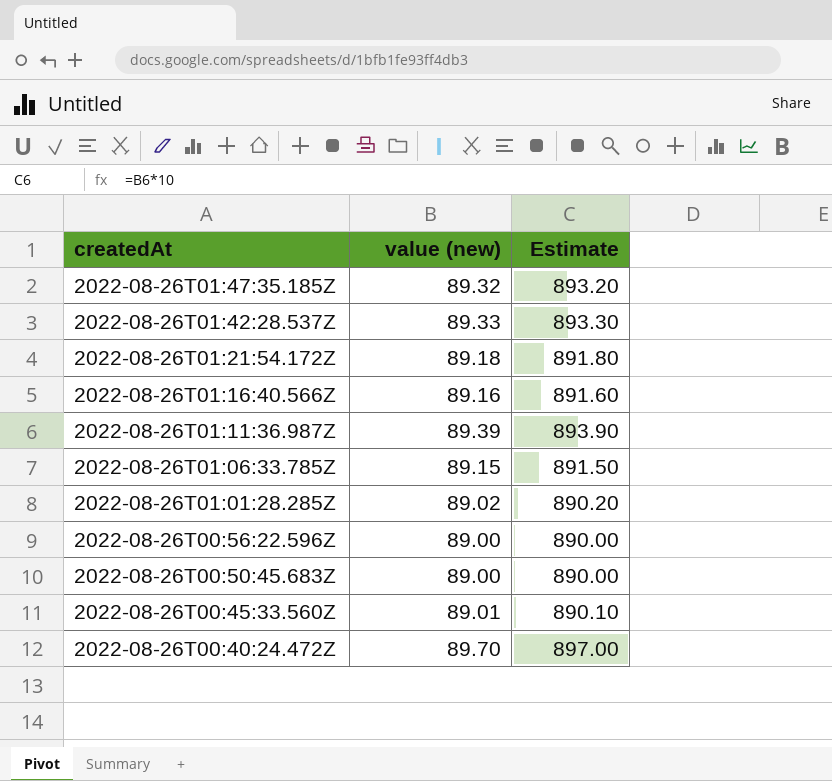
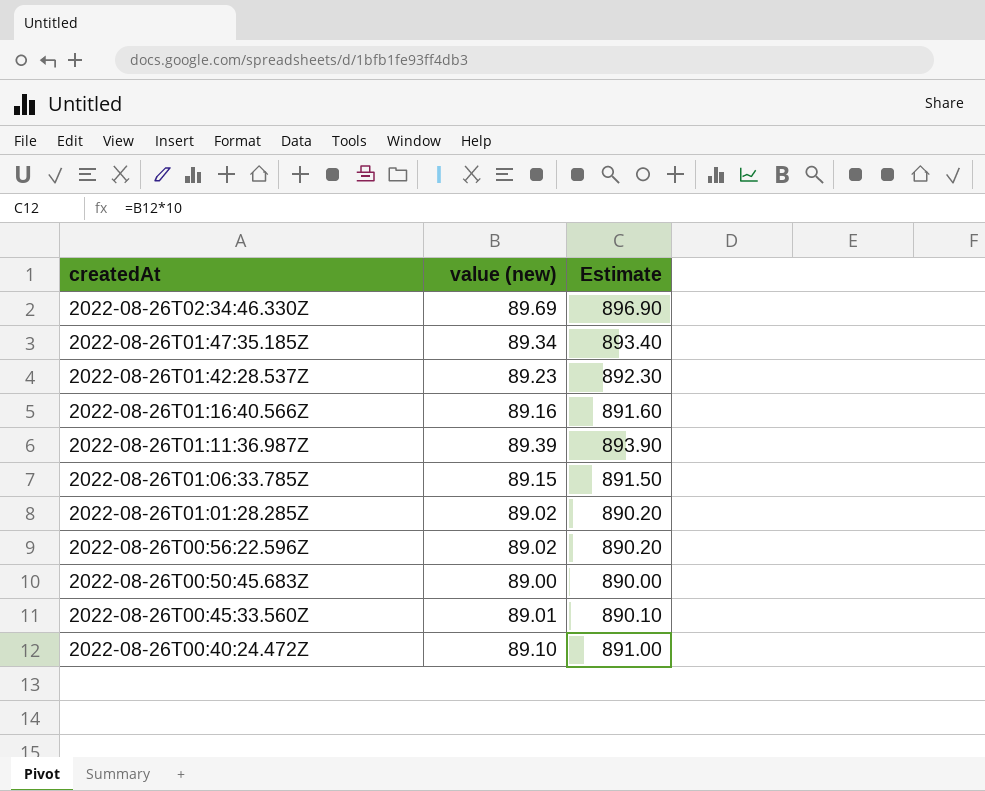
row 2022-08-26T01:21:54.172Z: 89.18 | 891.80 -> none
row 2022-08-26T02:34:46.330Z: none -> 89.69 | 896.90
2022-08-26T01:47:35.185Z | value (new): 89.32 -> 89.34
2022-08-26T01:47:35.185Z | Estimate: 893.20 -> 893.40
2022-08-26T01:42:28.537Z | value (new): 89.33 -> 89.23
2022-08-26T01:42:28.537Z | Estimate: 893.30 -> 892.30
2022-08-26T00:56:22.596Z | value (new): 89.00 -> 89.02
2022-08-26T00:56:22.596Z | Estimate: 890.00 -> 890.20
2022-08-26T00:40:24.472Z | value (new): 89.70 -> 89.10
2022-08-26T00:40:24.472Z | Estimate: 897.00 -> 891.00

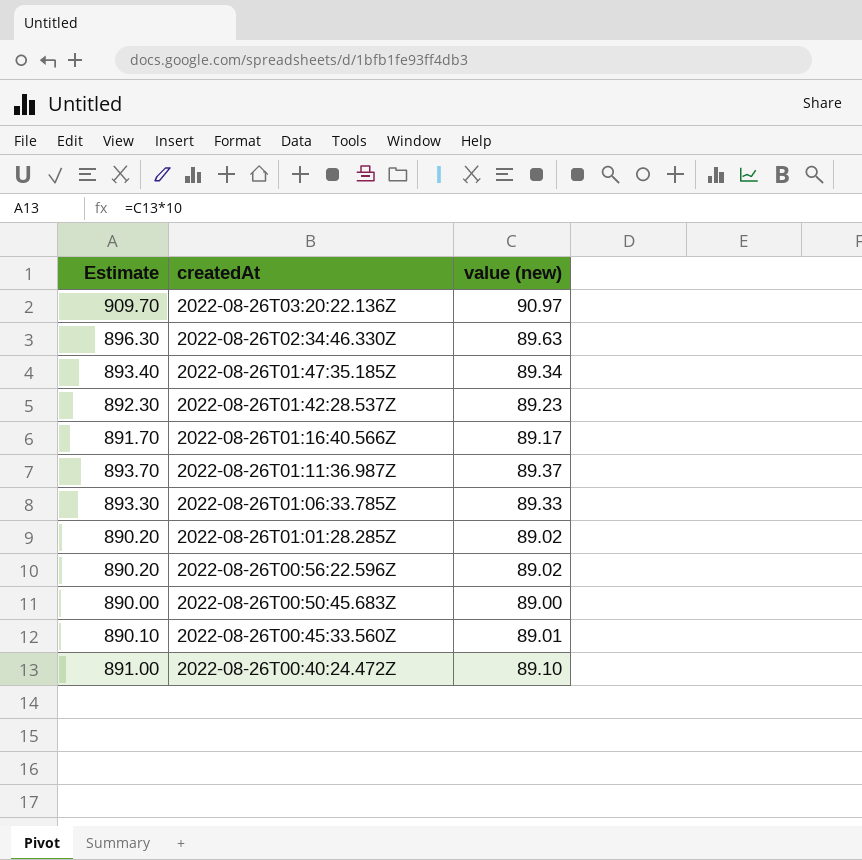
column Estimate | position: 3 -> 1
row 2022-08-26T03:20:22.136Z: none -> 909.70 | 90.97
2022-08-26T02:34:46.330Z | Estimate: 896.90 -> 896.30
2022-08-26T02:34:46.330Z | value (new): 89.69 -> 89.63
2022-08-26T01:16:40.566Z | Estimate: 891.60 -> 891.70
2022-08-26T01:16:40.566Z | value (new): 89.16 -> 89.17
2022-08-26T01:11:36.987Z | Estimate: 893.90 -> 893.70
2022-08-26T01:11:36.987Z | value (new): 89.39 -> 89.37
2022-08-26T01:06:33.785Z | Estimate: 891.50 -> 893.30
2022-08-26T01:06:33.785Z | value (new): 89.15 -> 89.33

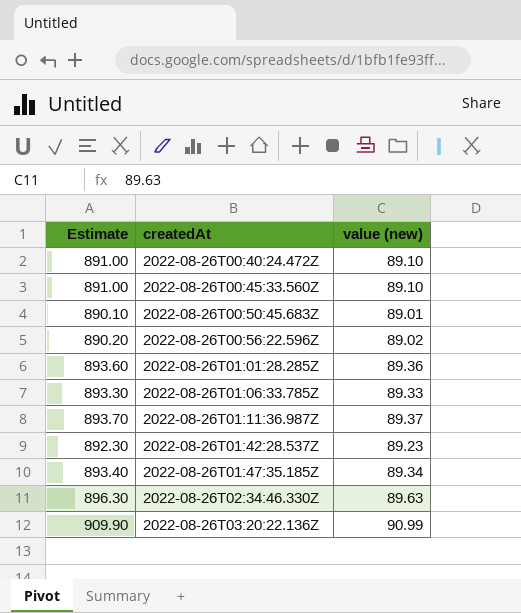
row order: createdAt descending -> createdAt ascending
row 2022-08-26T01:16:40.566Z: 891.70 | 89.17 -> none
2022-08-26T00:45:33.560Z | Estimate: 890.10 -> 891.00
2022-08-26T00:45:33.560Z | value (new): 89.01 -> 89.10
2022-08-26T00:50:45.683Z | Estimate: 890.00 -> 890.10
2022-08-26T00:50:45.683Z | value (new): 89.00 -> 89.01
2022-08-26T01:01:28.285Z | Estimate: 890.20 -> 893.60
2022-08-26T01:01:28.285Z | value (new): 89.02 -> 89.36
2022-08-26T03:20:22.136Z | Estimate: 909.70 -> 909.90
2022-08-26T03:20:22.136Z | value (new): 90.97 -> 90.99

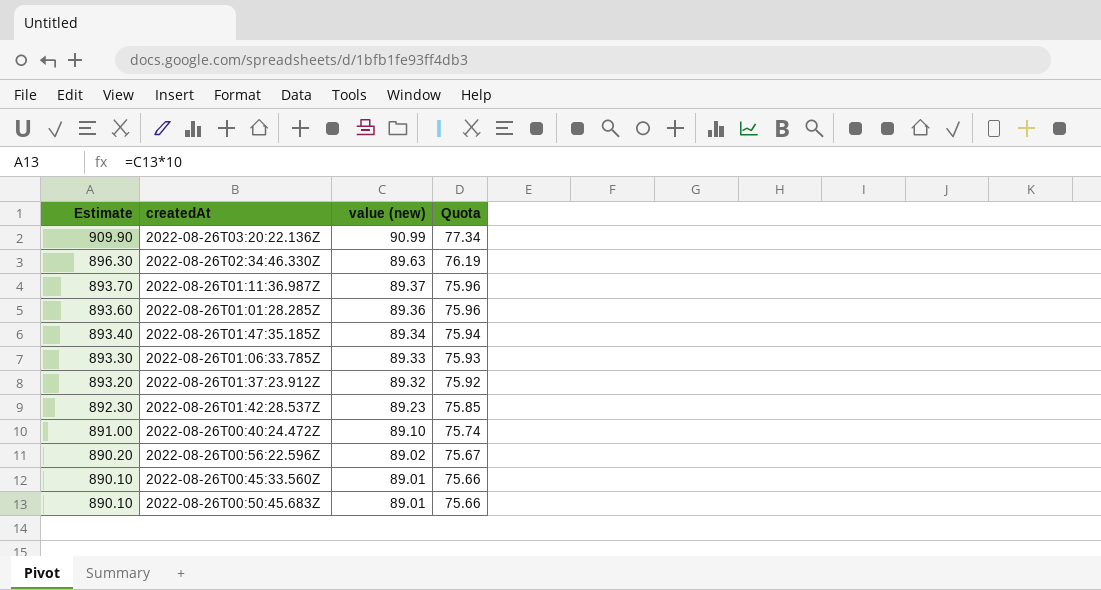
row order: createdAt ascending -> Estimate descending
column Quota | formula: none -> [value (new)] * 0.85
row 2022-08-26T01:37:23.912Z: none -> 893.20 | 89.32 | 75.92
2022-08-26T00:45:33.560Z | Estimate: 891.00 -> 890.10
2022-08-26T00:45:33.560Z | value (new): 89.10 -> 89.01

